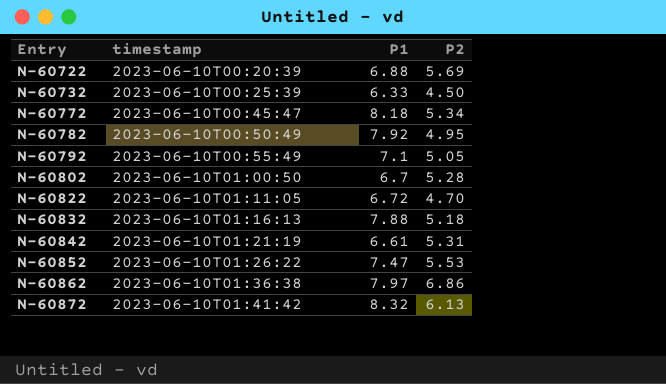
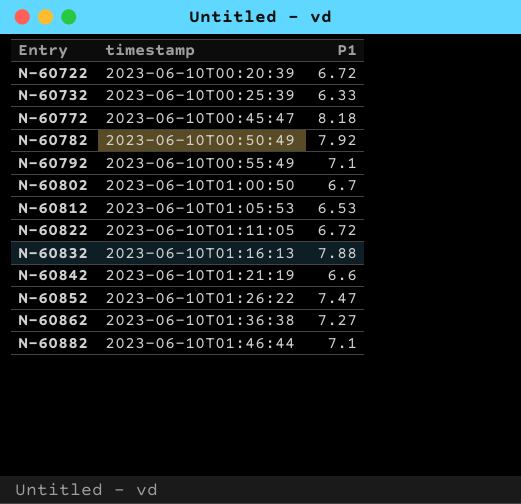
column P2 | position: 4 -> none
row N-60872: 2023-06-10T01:41:42 | 8.32 | 6.13 -> none
N-60722 | P1: 6.88 -> 6.72
row N-60812: none -> 2023-06-10T01:05:53 | 6.53
N-60842 | P1: 6.61 -> 6.6
N-60862 | P1: 7.97 -> 7.27
row N-60882: none -> 2023-06-10T01:46:44 | 7.1

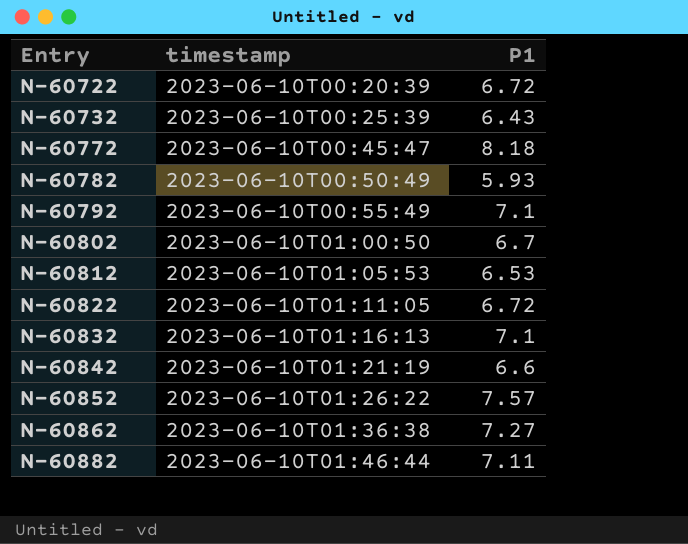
N-60732 | P1: 6.33 -> 6.43
N-60782 | P1: 7.92 -> 5.93
N-60832 | P1: 7.88 -> 7.1
N-60852 | P1: 7.47 -> 7.57
N-60882 | P1: 7.1 -> 7.11

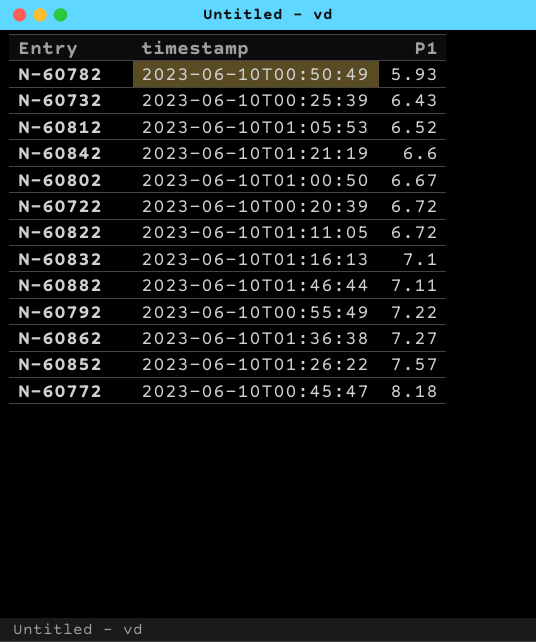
row order: Entry ascending -> P1 ascending
N-60812 | P1: 6.53 -> 6.52
N-60802 | P1: 6.7 -> 6.67
N-60792 | P1: 7.1 -> 7.22

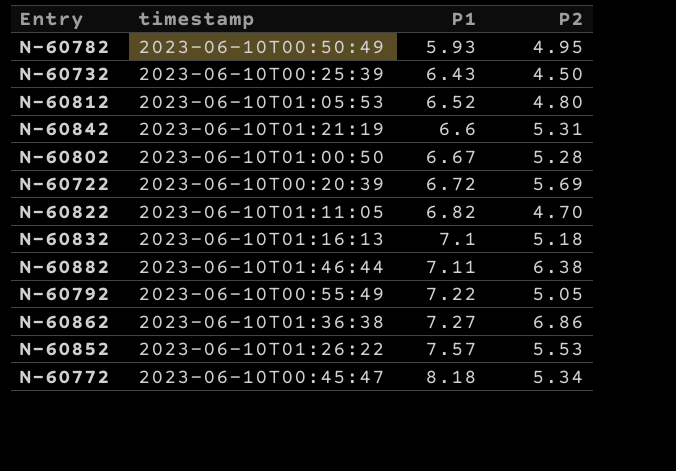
column P2 | position: none -> 4
N-60822 | P1: 6.72 -> 6.82

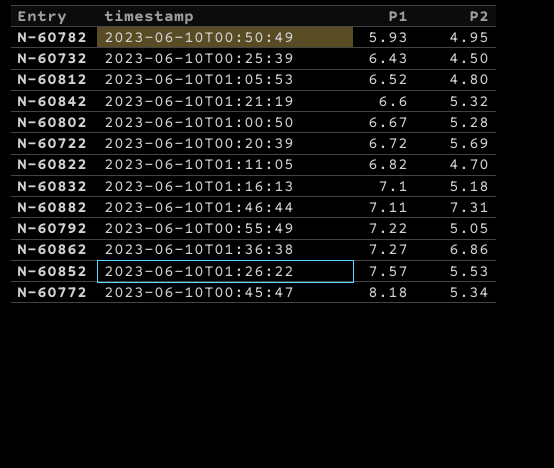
N-60842 | P2: 5.31 -> 5.32
N-60882 | P2: 6.38 -> 7.31

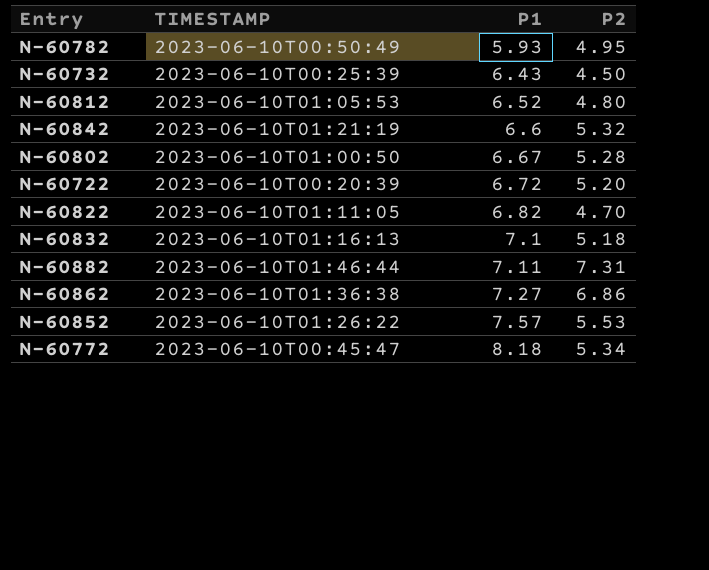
column name: timestamp -> TIMESTAMP
row N-60792: 2023-06-10T00:55:49 | 7.22 | 5.05 -> none
N-60722 | P2: 5.69 -> 5.20

